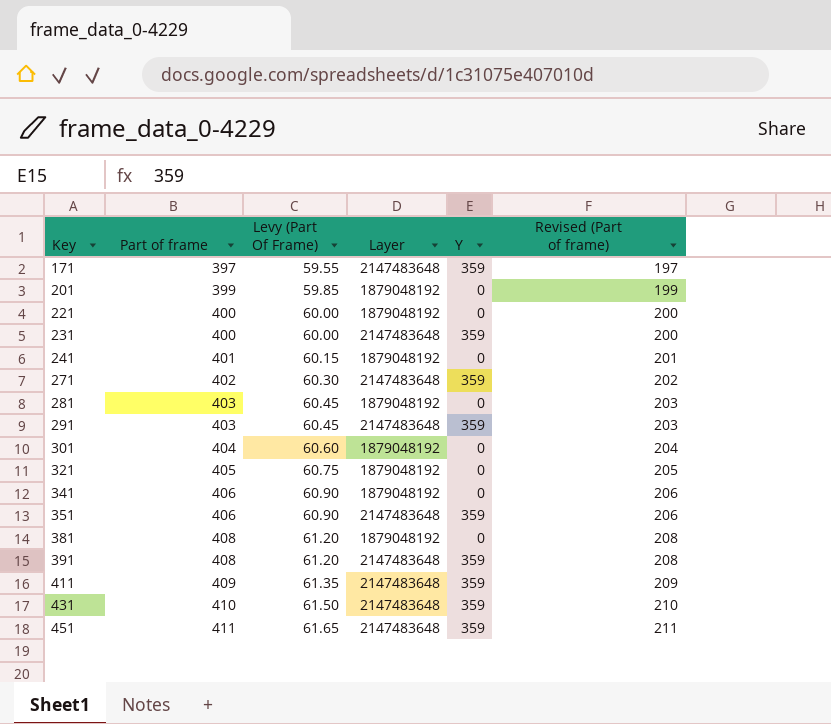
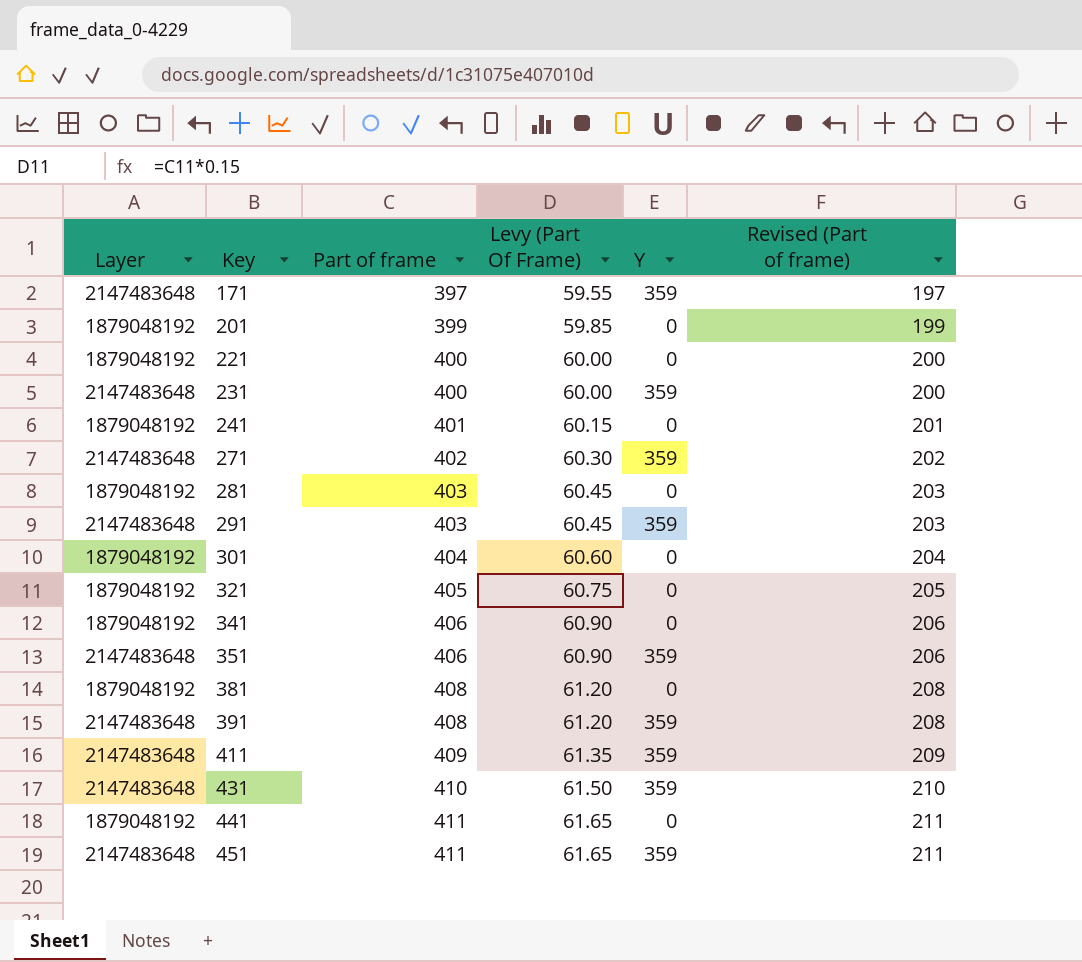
column Layer | position: 4 -> 1
row 441: none -> 1879048192 | 411 | 61.65 | 0 | 211

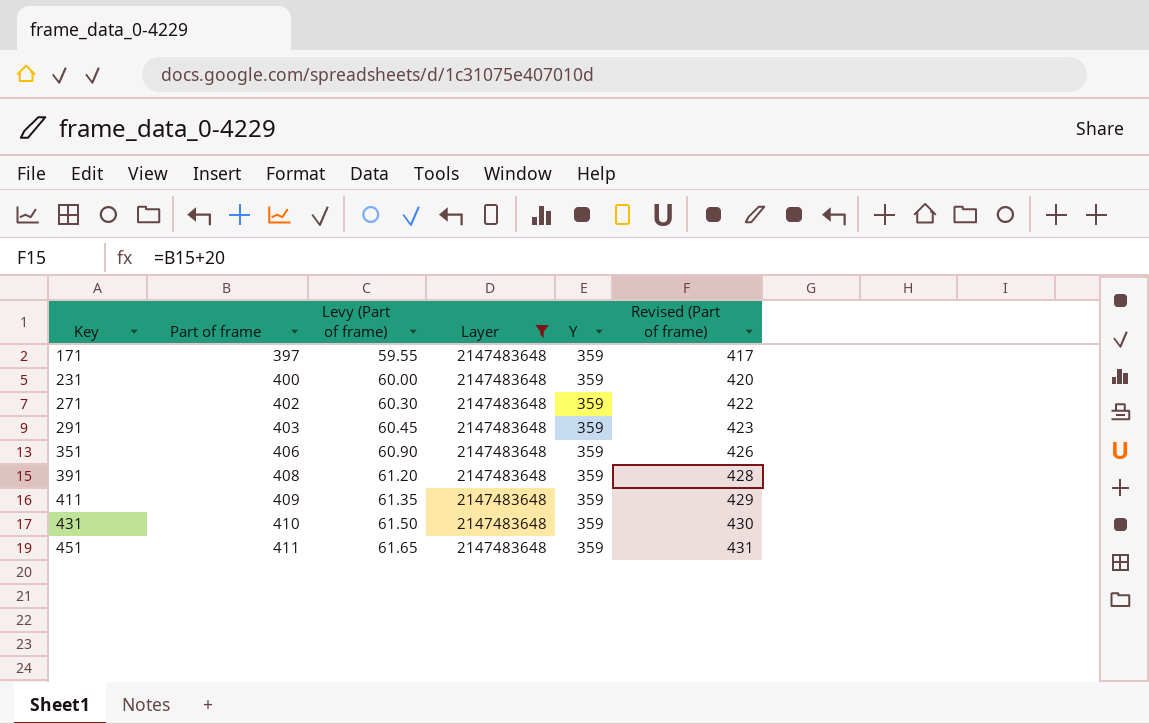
filter: none -> Layer = 2147483648
column name: Levy (Part Of Frame) -> Levy (Part of frame)
column Layer | position: 1 -> 4
column Revised (Part of frame) | formula: [Part of frame] - 200 -> [Part of frame] + 20

